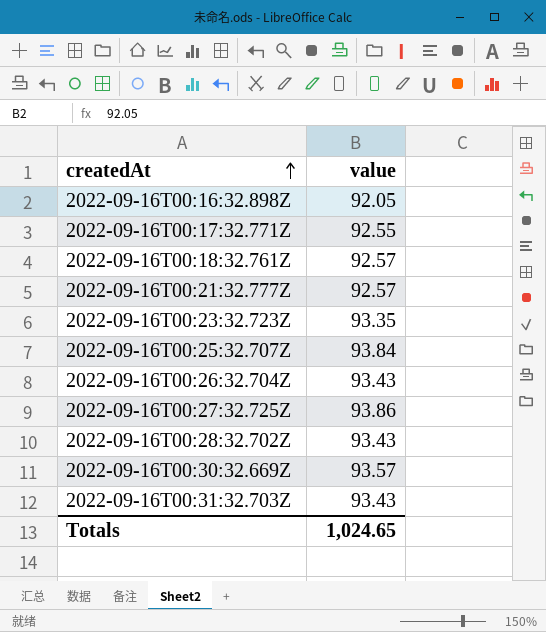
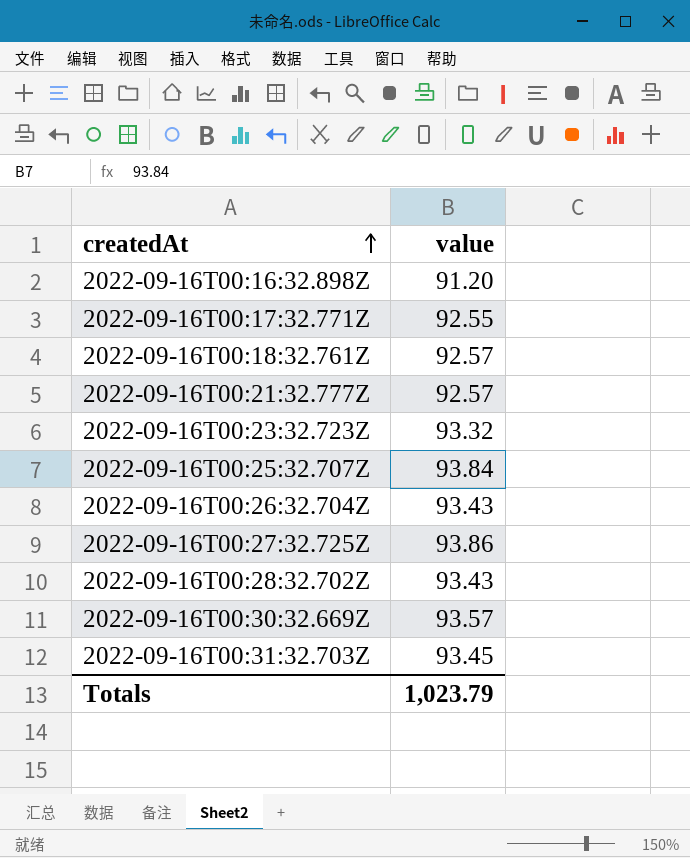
2022-09-16T00:16:32.898Z | value: 92.05 -> 91.20
2022-09-16T00:23:32.723Z | value: 93.35 -> 93.32
2022-09-16T00:31:32.703Z | value: 93.43 -> 93.45
Totals | value: 1,024.65 -> 1,023.79

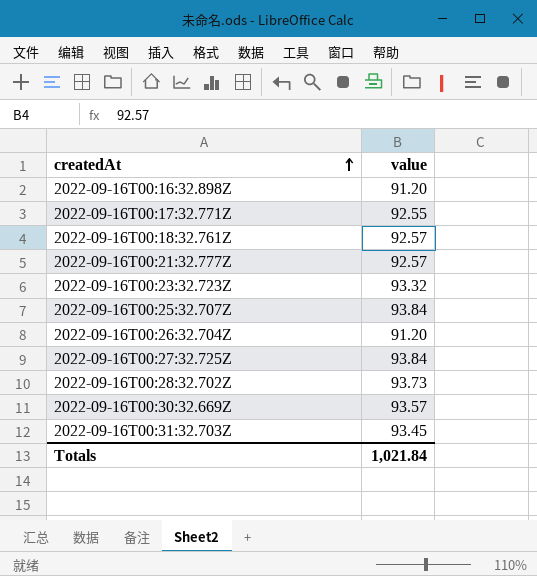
2022-09-16T00:26:32.704Z | value: 93.43 -> 91.20
2022-09-16T00:27:32.725Z | value: 93.86 -> 93.84
2022-09-16T00:28:32.702Z | value: 93.43 -> 93.73
Totals | value: 1,023.79 -> 1,021.84

